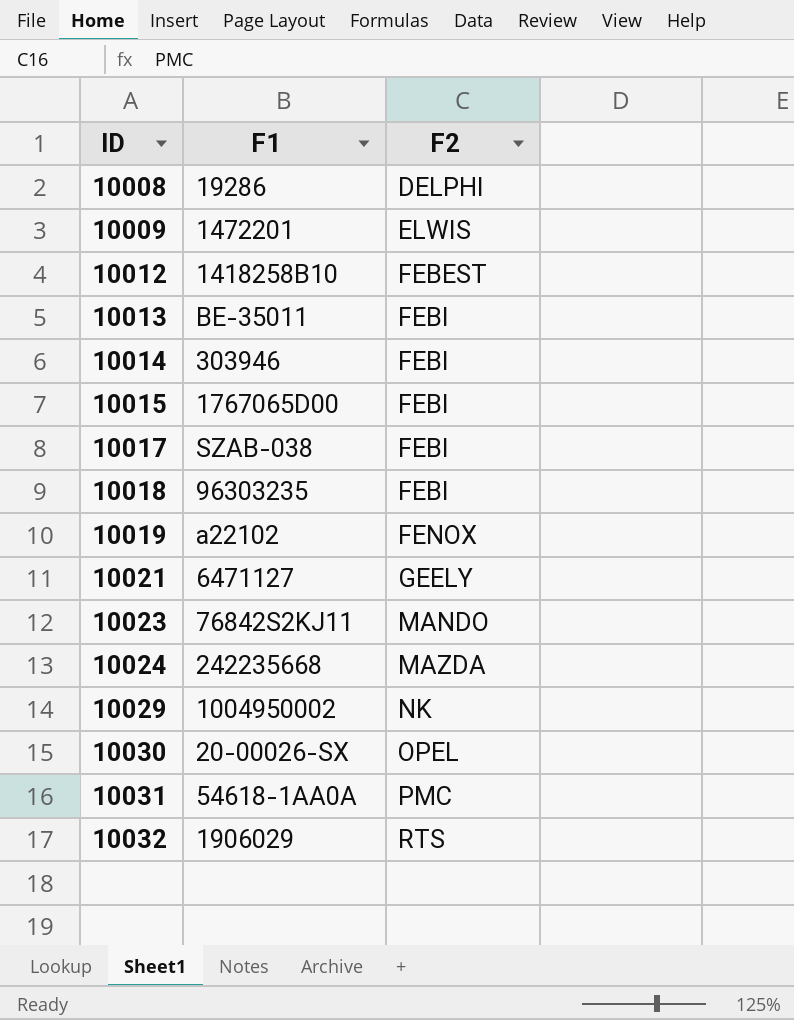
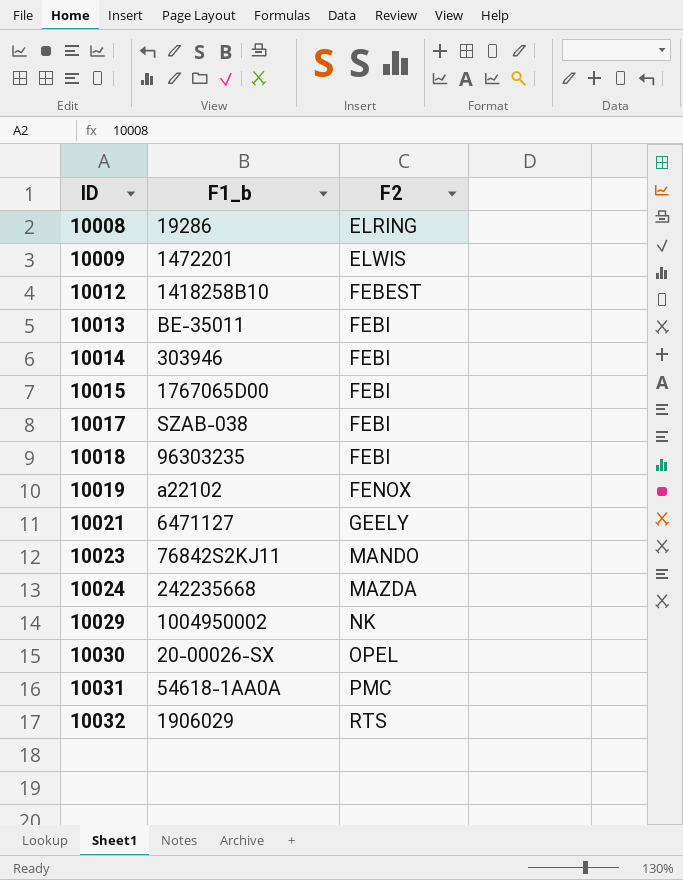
column name: F1 -> F1_b
10008 | F2: DELPHI -> ELRING

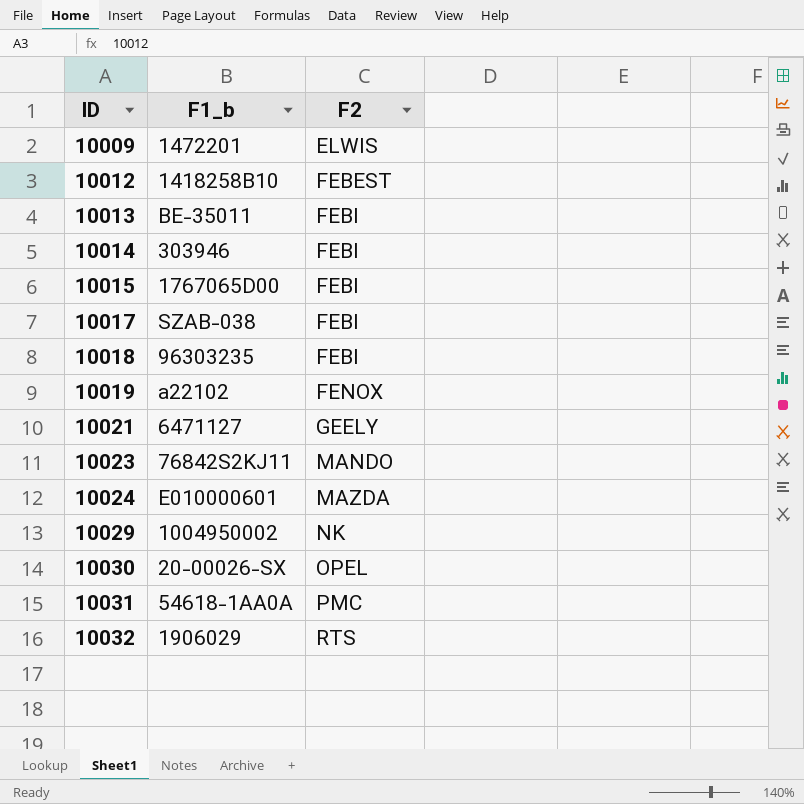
row 10008: 19286 | ELRING -> none
10024 | F1_b: 242235668 -> E010000601

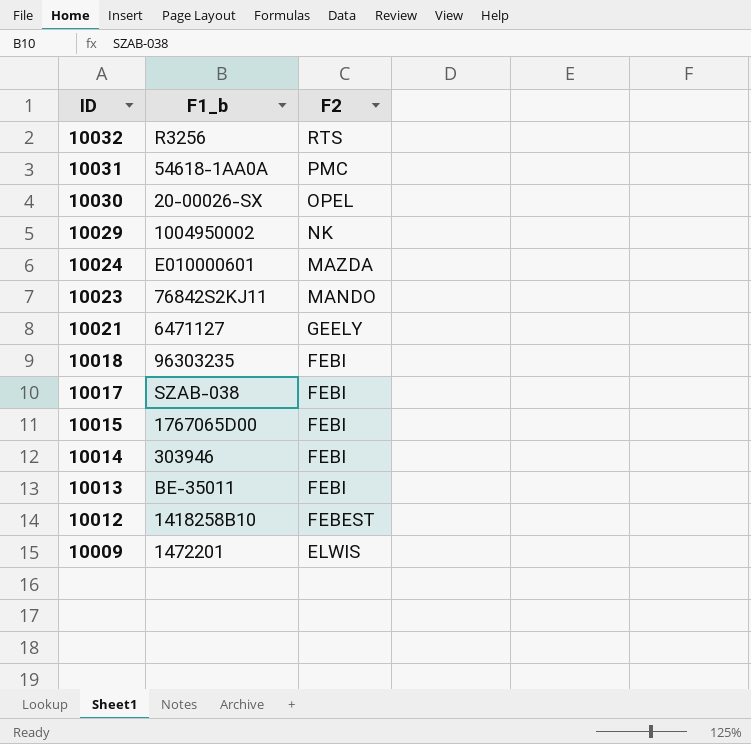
row order: ID ascending -> ID descending
row 10019: a22102 | FENOX -> none
10032 | F1_b: 1906029 -> R3256

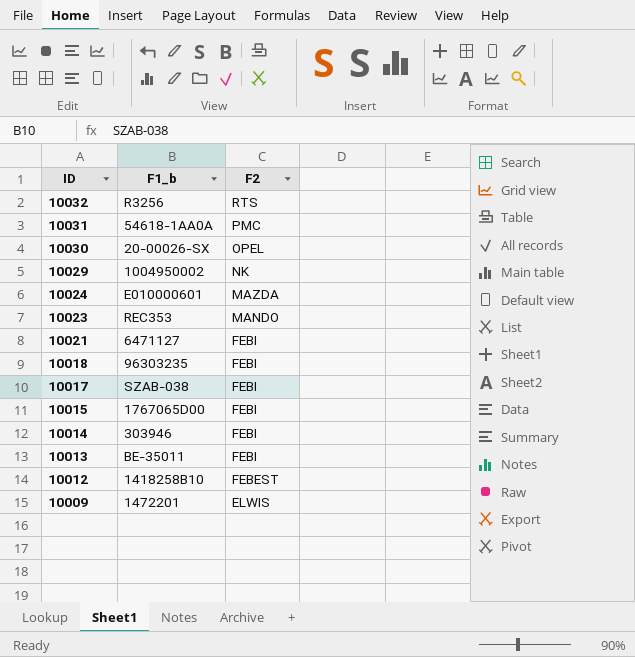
10023 | F1_b: 76842S2KJ11 -> REC353
10021 | F2: GEELY -> FEBI

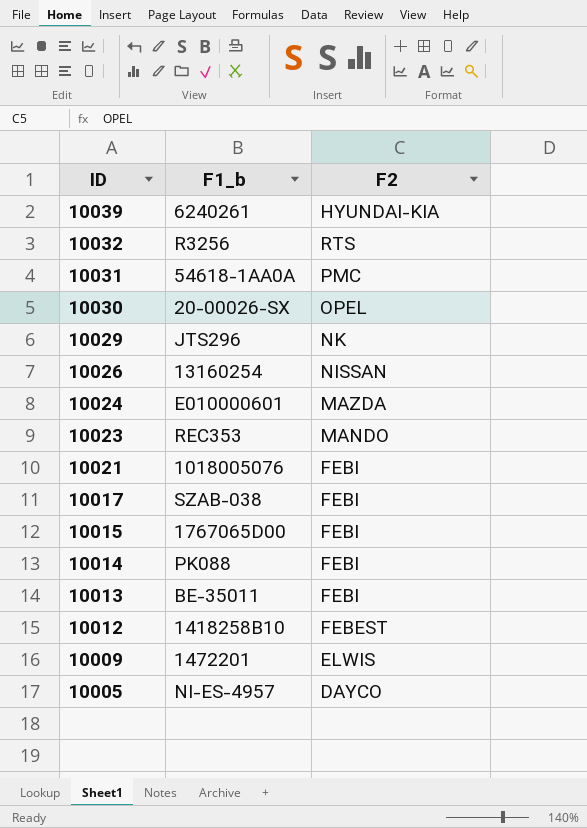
row 10018: 96303235 | FEBI -> none
row 10039: none -> 6240261 | HYUNDAI-KIA
10029 | F1_b: 1004950002 -> JTS296
row 10026: none -> 13160254 | NISSAN
10021 | F1_b: 6471127 -> 1018005076
10014 | F1_b: 303946 -> PK088
row 10005: none -> NI-ES-4957 | DAYCO

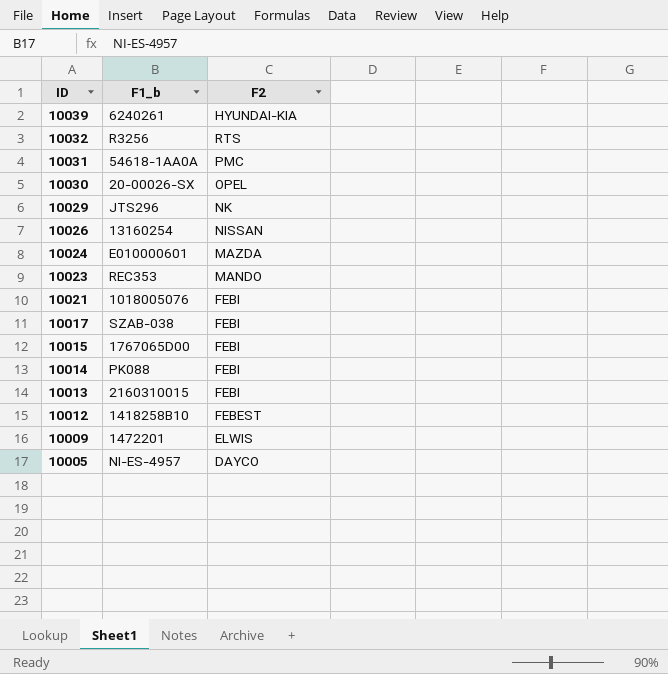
10013 | F1_b: BE-35011 -> 2160310015

